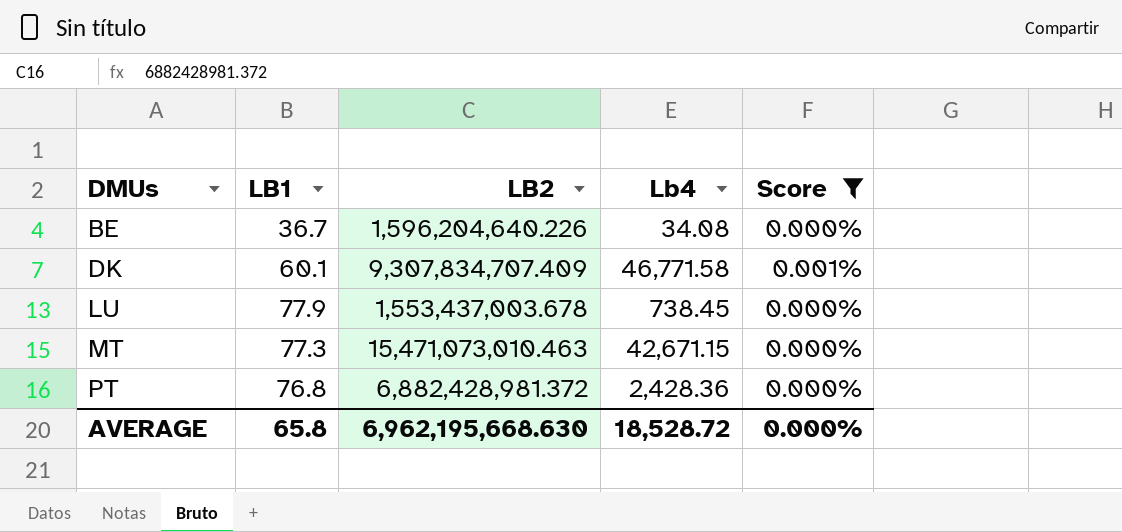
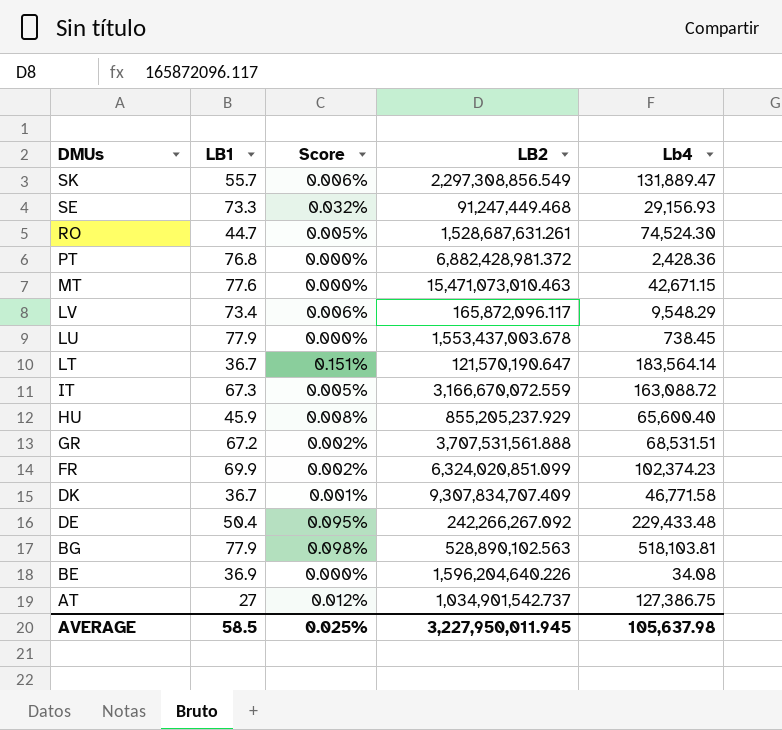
filter: Score <= 0.001% -> none
row order: DMUs ascending -> DMUs descending
column Score | position: 5 -> 3
MT | LB1: 77.3 -> 77.6
DK | LB1: 60.1 -> 36.7
BE | LB1: 36.7 -> 36.9
AVERAGE | LB1: 65.8 -> 58.5
AVERAGE | Score: 0.000% -> 0.025%
AVERAGE | LB2: 6,962,195,668.630 -> 3,227,950,011.945
AVERAGE | Lb4: 18,528.72 -> 105,637.98

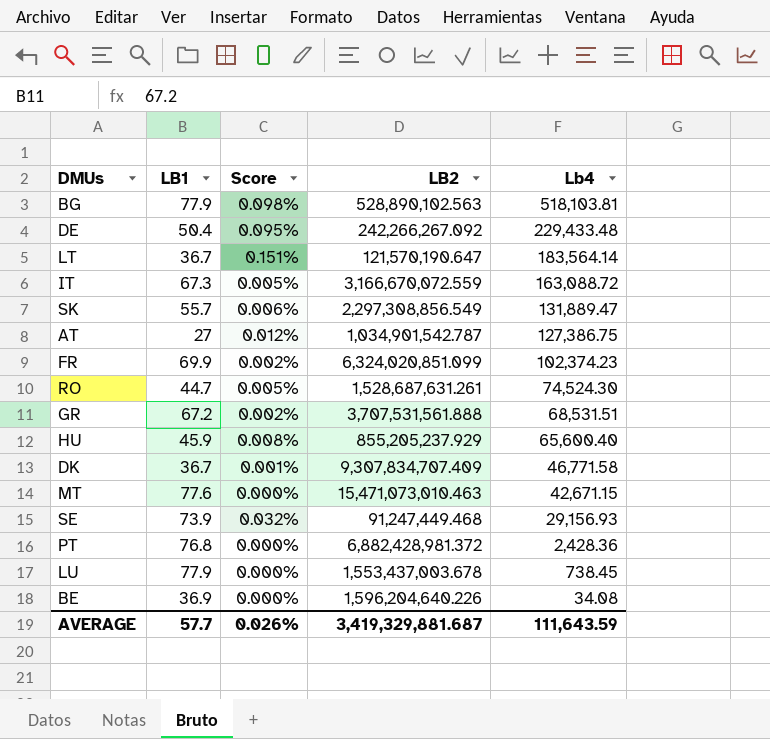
row order: DMUs descending -> Lb4 descending
row LV: 73.4 | 0.006% | 165,872,096.117 | 9,548.29 -> none
AT | LB2: 1,034,901,542.737 -> 1,034,901,542.787
SE | LB1: 73.3 -> 73.9
AVERAGE | LB1: 58.5 -> 57.7
AVERAGE | Score: 0.025% -> 0.026%
AVERAGE | LB2: 3,227,950,011.945 -> 3,419,329,881.687
AVERAGE | Lb4: 105,637.98 -> 111,643.59

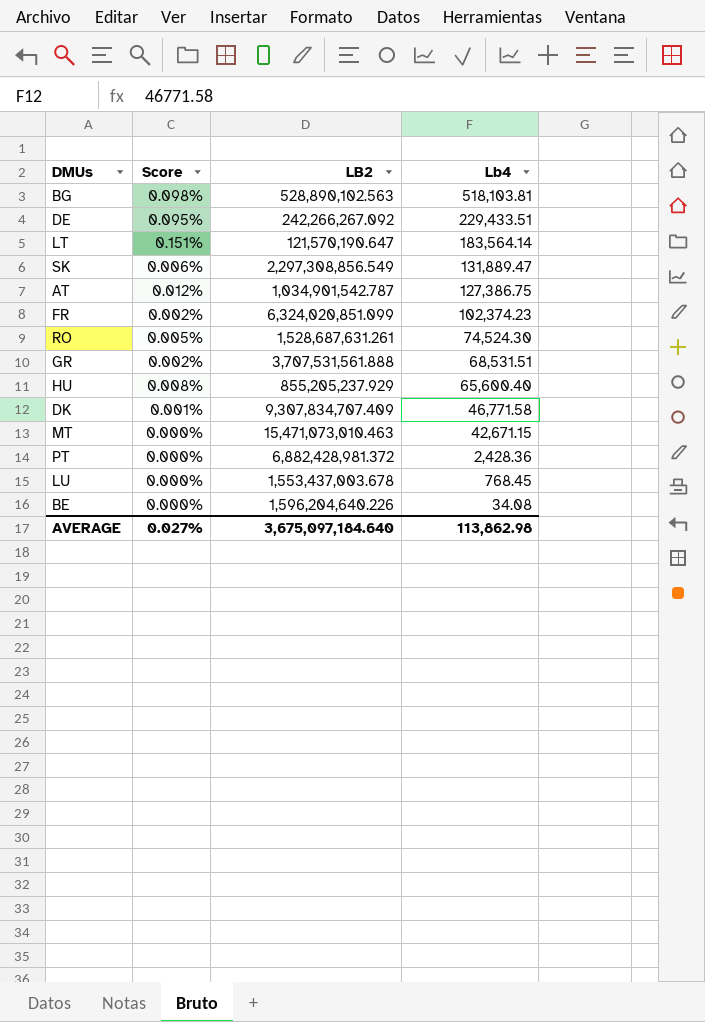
column LB1 | position: 2 -> none
row IT: 67.3 | 0.005% | 3,166,670,072.559 | 163,088.72 -> none
row SE: 73.9 | 0.032% | 91,247,449.468 | 29,156.93 -> none
DE | Lb4: 229,433.48 -> 229,433.51
LU | Lb4: 738.45 -> 768.45
AVERAGE | Score: 0.026% -> 0.027%
AVERAGE | LB2: 3,419,329,881.687 -> 3,675,097,184.640
AVERAGE | Lb4: 111,643.59 -> 113,862.98

